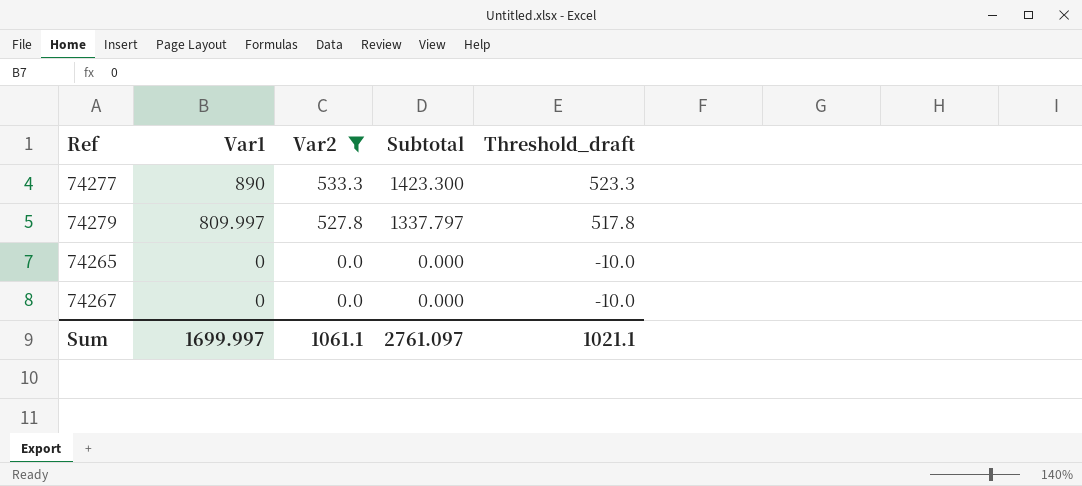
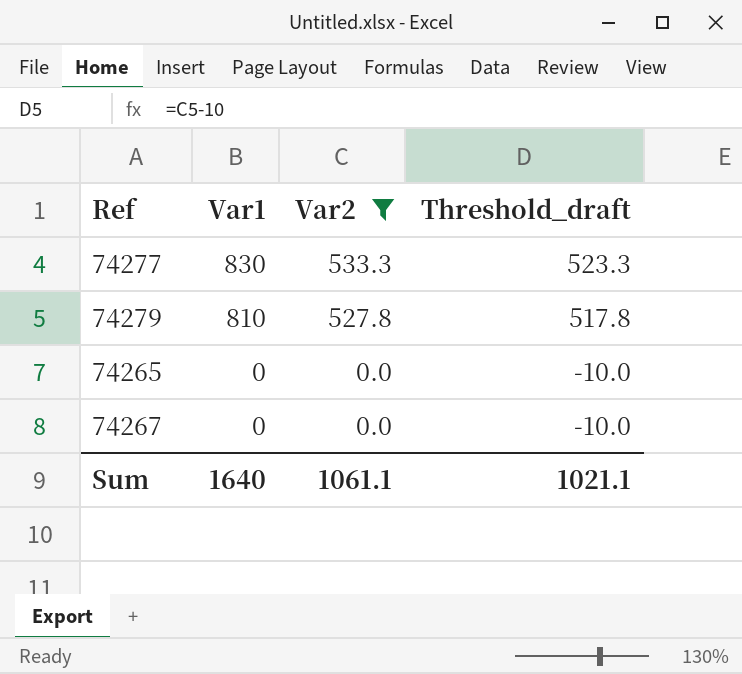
column Subtotal | formula: [Var1] + [Var2] -> none
74277 | Var1: 890 -> 830
74279 | Var1: 809.997 -> 810
Sum | Var1: 1699.997 -> 1640

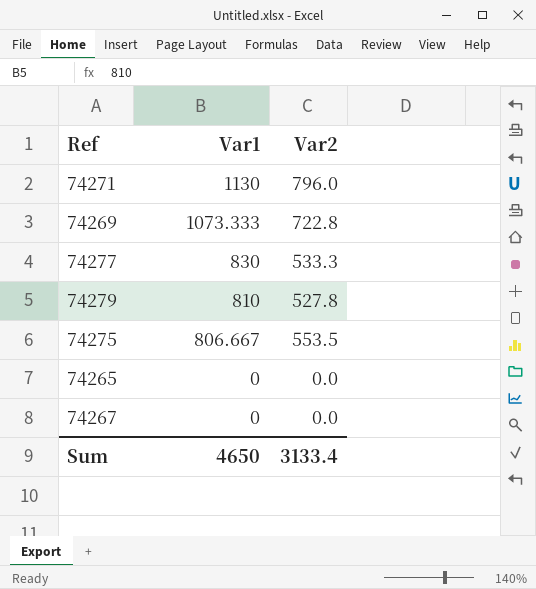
filter: Var2 <= 533.3 -> none
column Threshold_draft | formula: [Var2] - 10 -> none
Sum | Var1: 1640 -> 4650
Sum | Var2: 1061.1 -> 3133.4

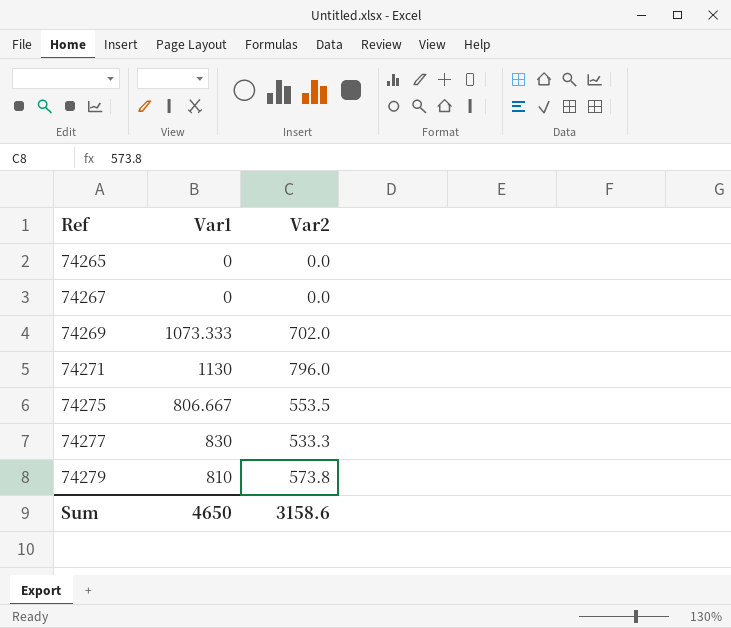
row order: Var1 descending -> Ref ascending
74269 | Var2: 722.8 -> 702.0
74279 | Var2: 527.8 -> 573.8
Sum | Var2: 3133.4 -> 3158.6

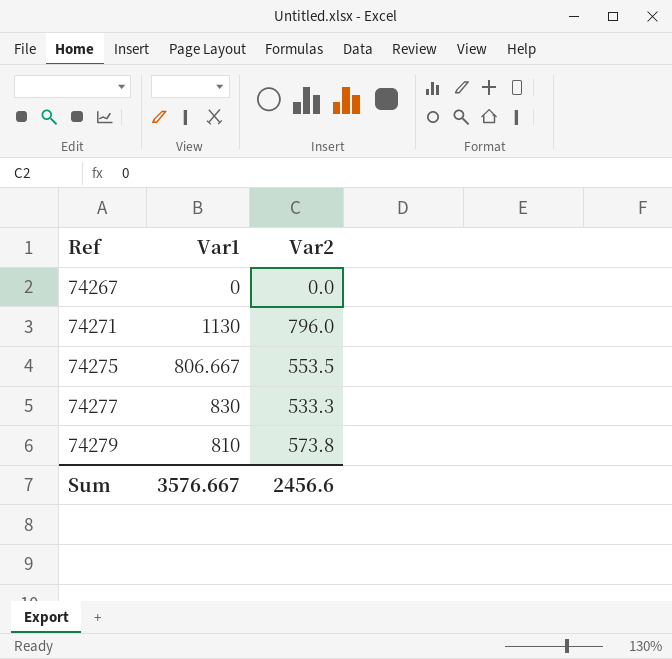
row 74265: 0 | 0.0 -> none
row 74269: 1073.333 | 702.0 -> none
Sum | Var1: 4650 -> 3576.667
Sum | Var2: 3158.6 -> 2456.6

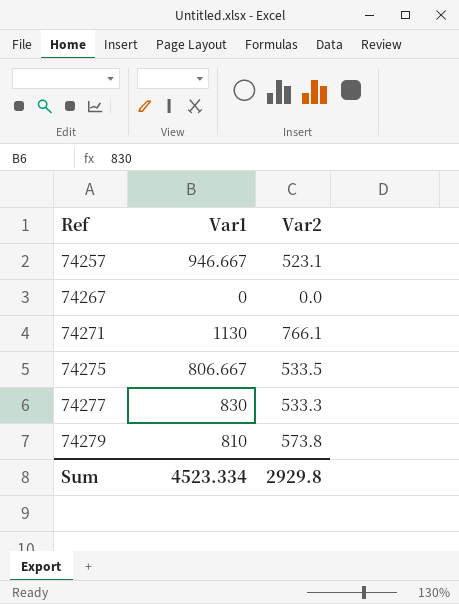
row 74257: none -> 946.667 | 523.1
74271 | Var2: 796.0 -> 766.1
74275 | Var2: 553.5 -> 533.5
Sum | Var1: 3576.667 -> 4523.334
Sum | Var2: 2456.6 -> 2929.8

